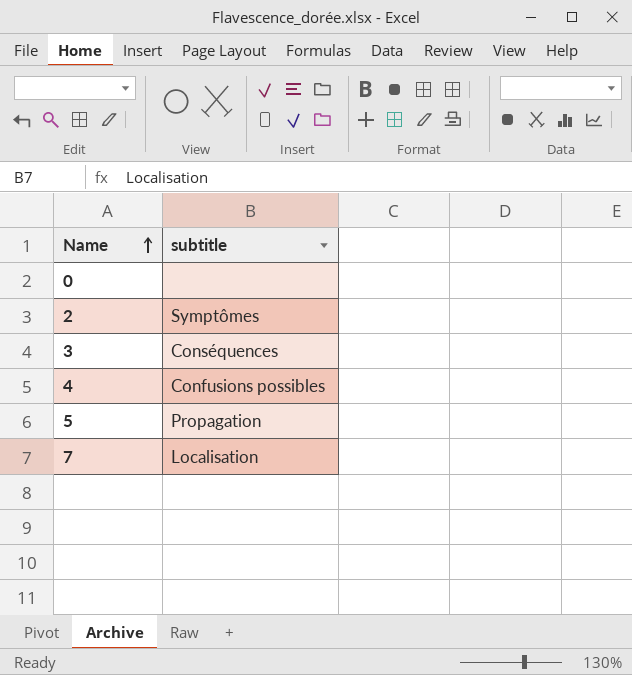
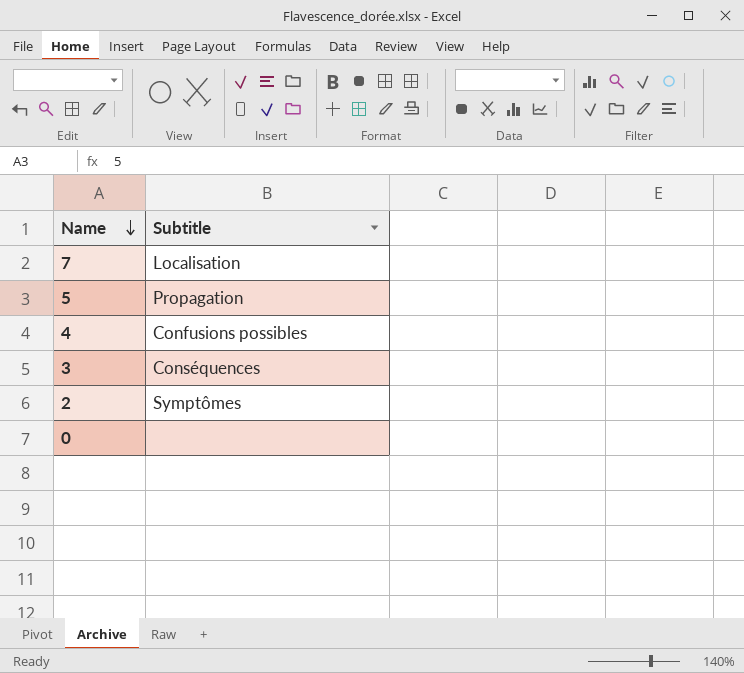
row order: Name ascending -> Name descending
column name: subtitle -> Subtitle

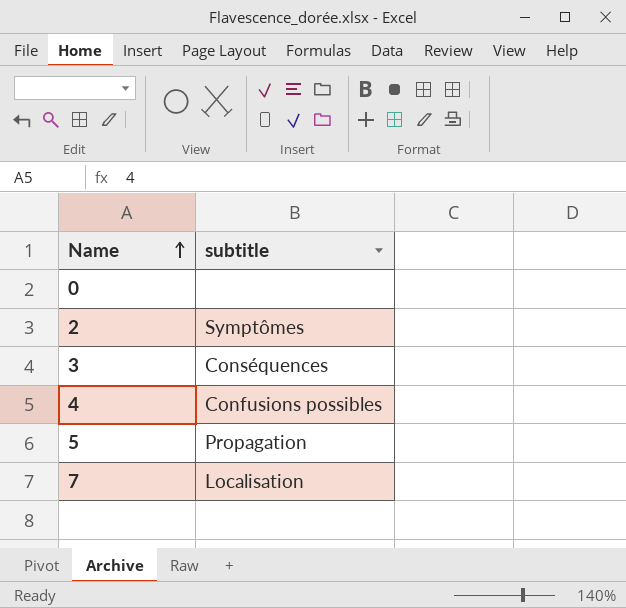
row order: Name descending -> Name ascending
column name: Subtitle -> subtitle

